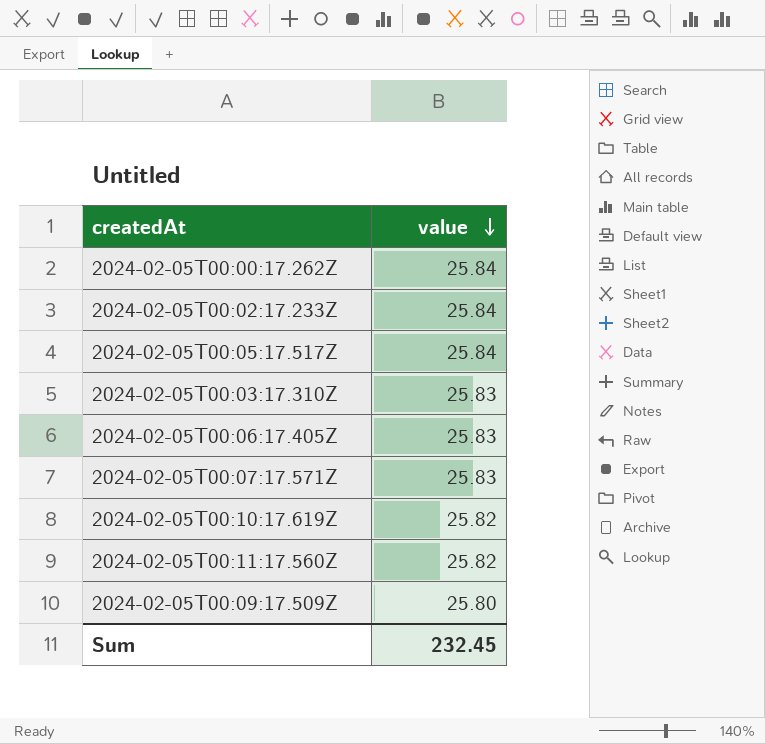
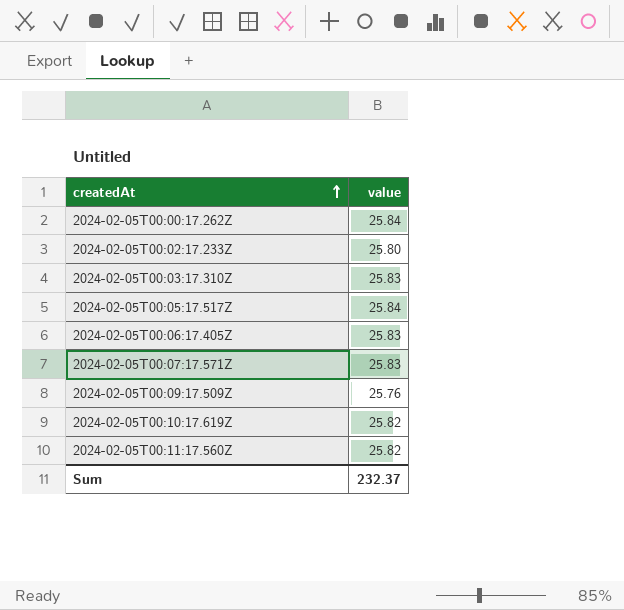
row order: value descending -> createdAt ascending
2024-02-05T00:02:17.233Z | value: 25.84 -> 25.80
2024-02-05T00:09:17.509Z | value: 25.80 -> 25.76
Sum | value: 232.45 -> 232.37

